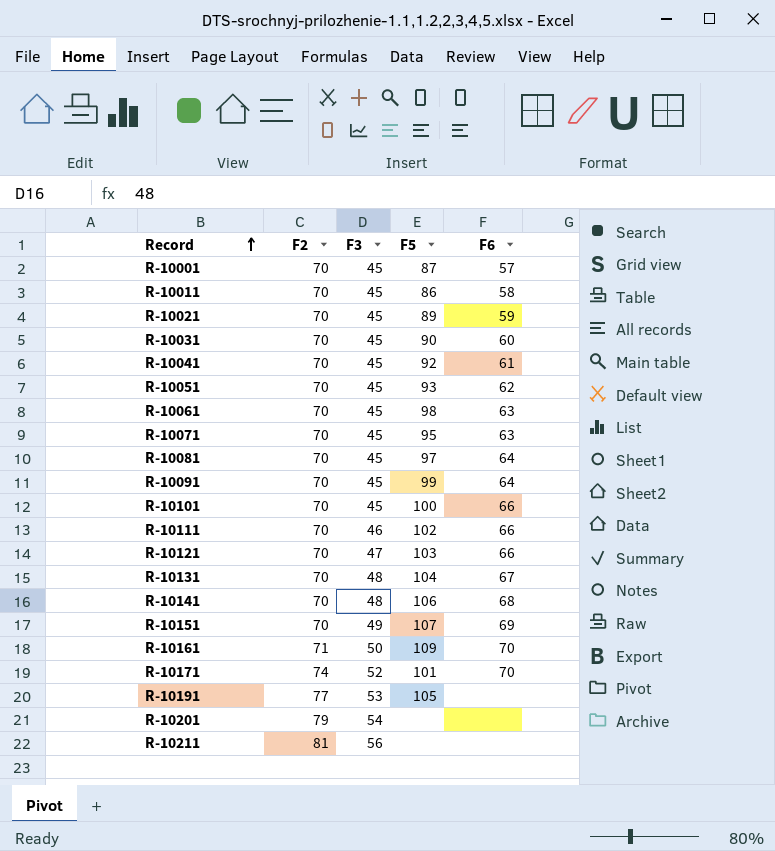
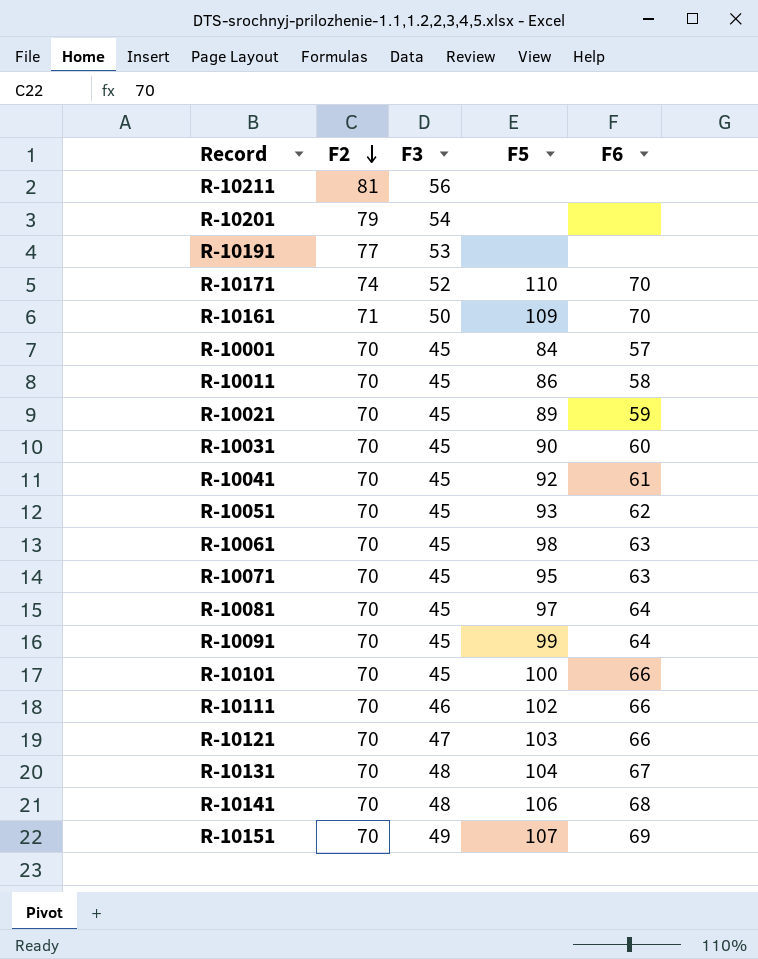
row order: Record ascending -> F2 descending
R-10191 | F5: 105 -> none
R-10171 | F5: 101 -> 110
R-10001 | F5: 87 -> 84

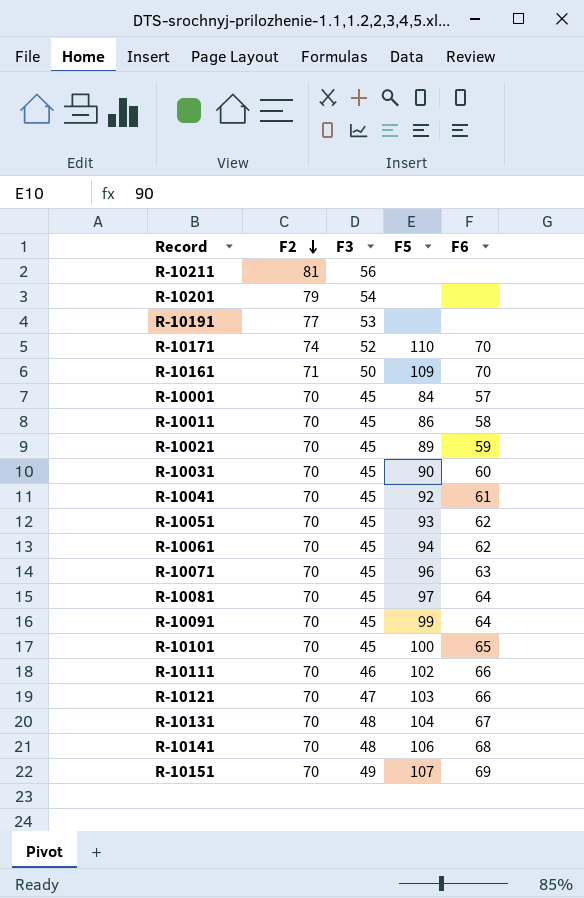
R-10061 | F5: 98 -> 94
R-10061 | F6: 63 -> 62
R-10071 | F5: 95 -> 96
R-10101 | F6: 66 -> 65

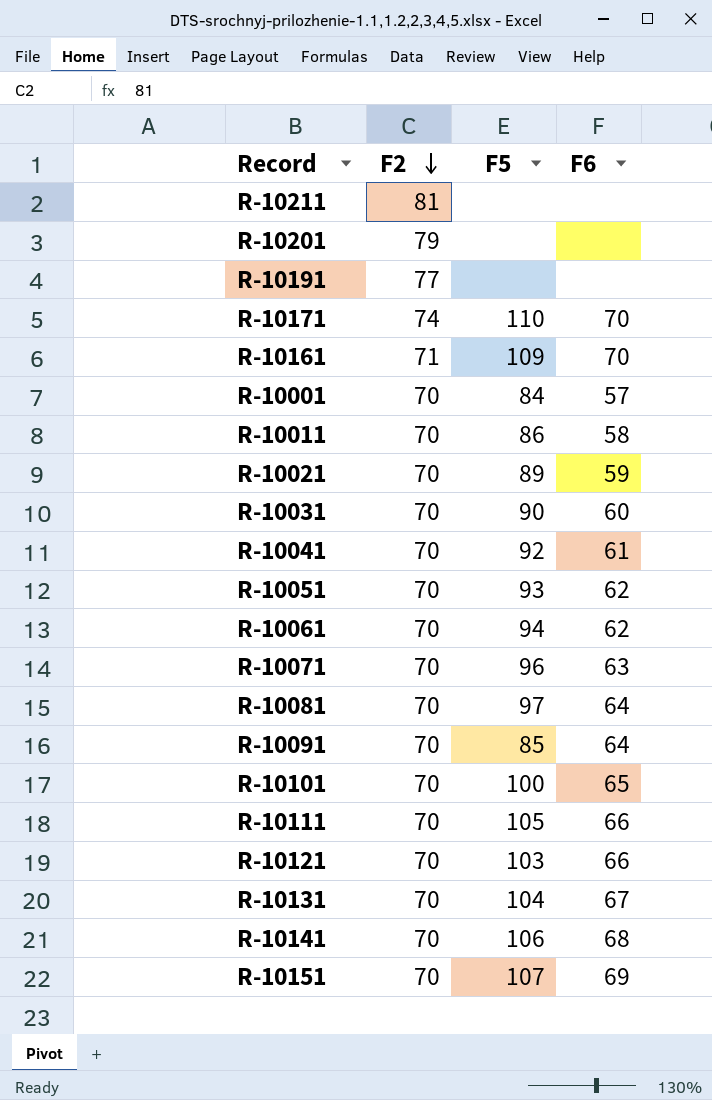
column F3 | position: 3 -> none
R-10091 | F5: 99 -> 85
R-10111 | F5: 102 -> 105

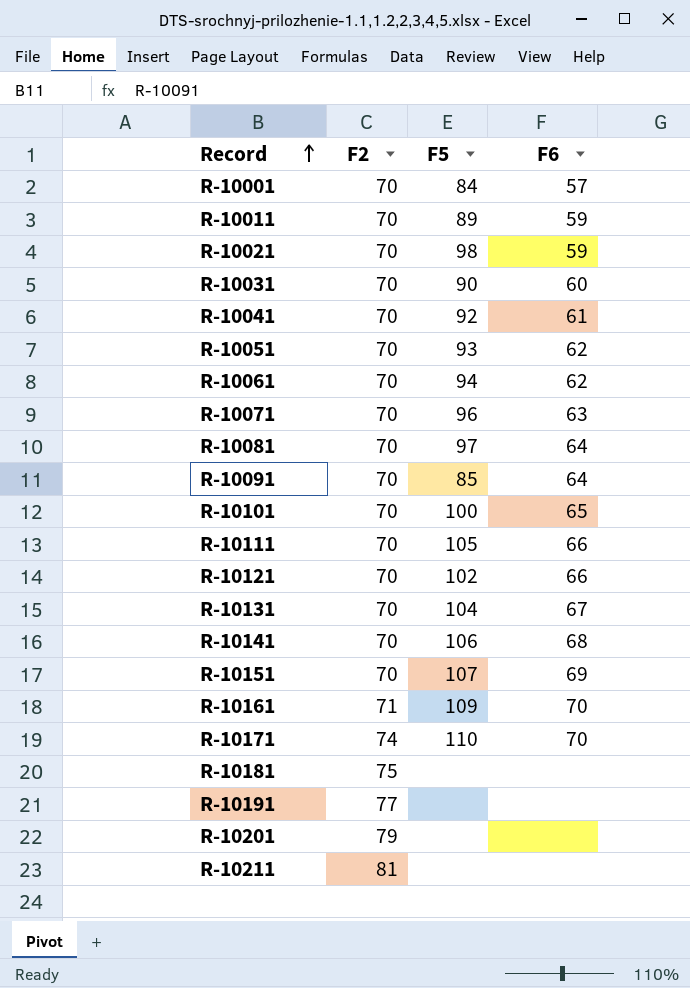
row order: F2 descending -> Record ascending
R-10011 | F5: 86 -> 89
R-10011 | F6: 58 -> 59
R-10021 | F5: 89 -> 98
R-10121 | F5: 103 -> 102
row R-10181: none -> 75 | none | none

